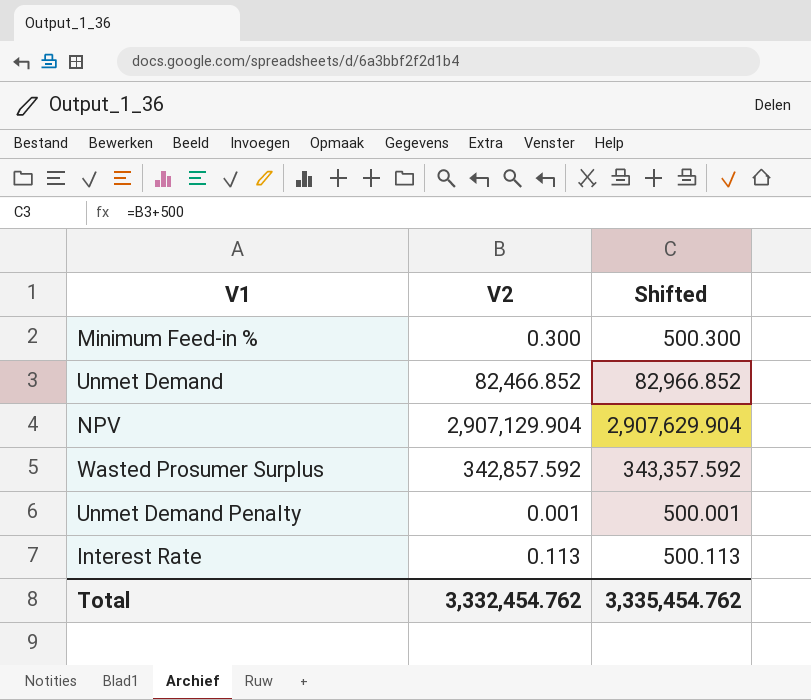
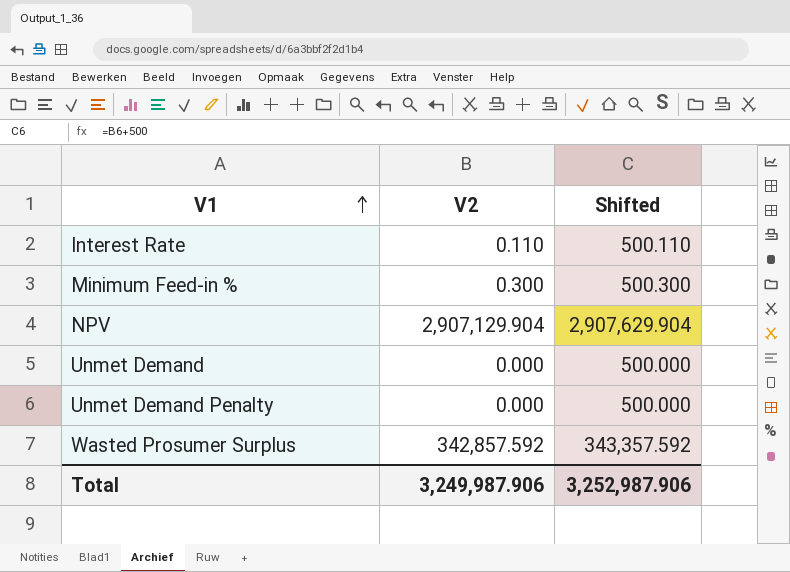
row order: none -> V1 ascending
Interest Rate | V2: 0.113 -> 0.110
Interest Rate | Shifted: 500.113 -> 500.110
Unmet Demand | V2: 82,466.852 -> 0.000
Unmet Demand | Shifted: 82,966.852 -> 500.000
Unmet Demand Penalty | V2: 0.001 -> 0.000
Unmet Demand Penalty | Shifted: 500.001 -> 500.000
Total | V2: 3,332,454.762 -> 3,249,987.906
Total | Shifted: 3,335,454.762 -> 3,252,987.906

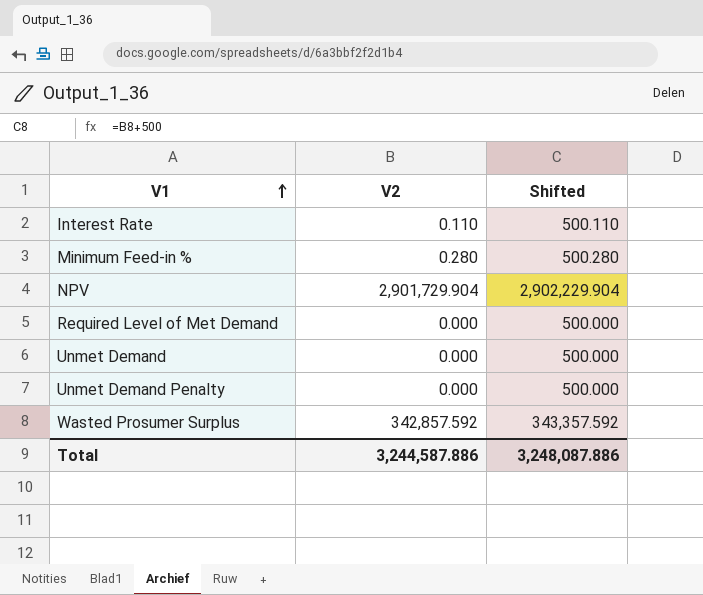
Minimum Feed-in % | V2: 0.300 -> 0.280
Minimum Feed-in % | Shifted: 500.300 -> 500.280
NPV | V2: 2,907,129.904 -> 2,901,729.904
NPV | Shifted: 2,907,629.904 -> 2,902,229.904
row Required Level of Met Demand: none -> 0.000 | 500.000
Total | V2: 3,249,987.906 -> 3,244,587.886
Total | Shifted: 3,252,987.906 -> 3,248,087.886

